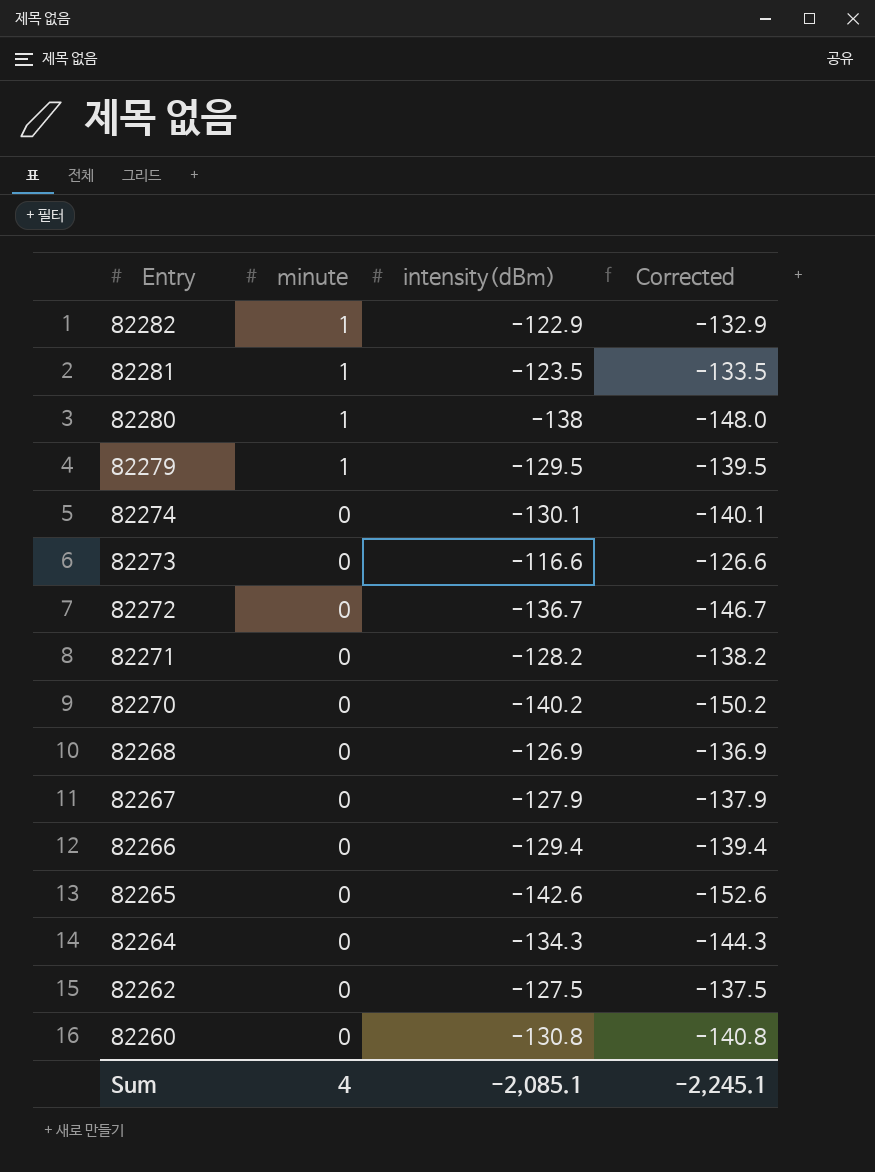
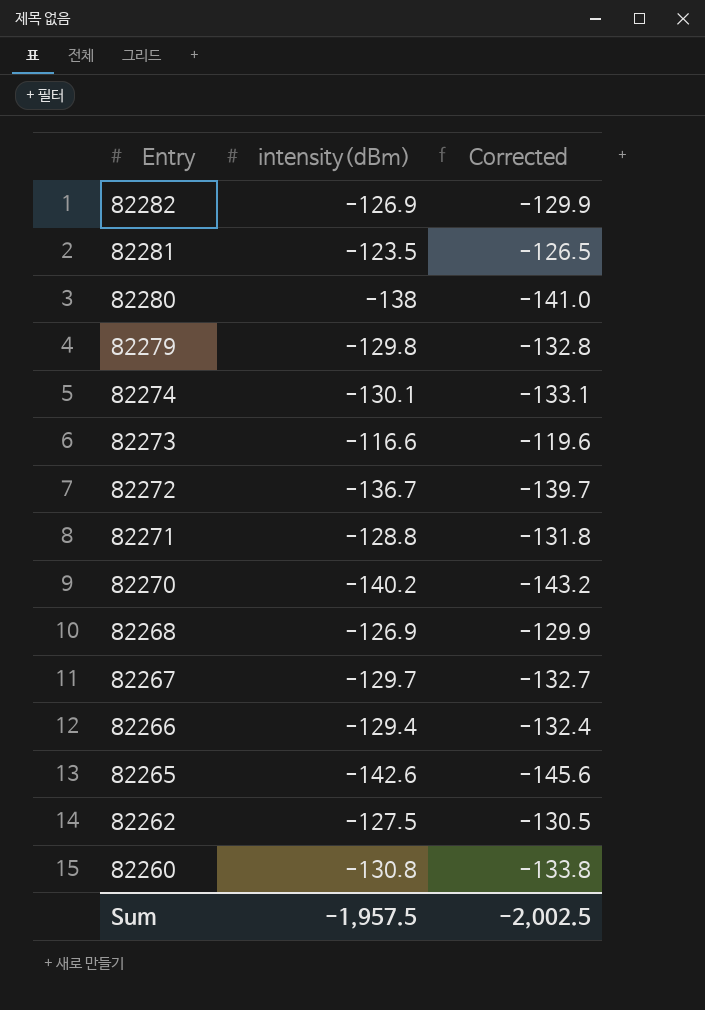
column minute | position: 2 -> none
column Corrected | formula: [intensity(dBm)] - 10 -> [intensity(dBm)] - 3
row 82264: 0 | -134.3 | -144.3 -> none
82282 | intensity(dBm): -122.9 -> -126.9
82279 | intensity(dBm): -129.5 -> -129.8
82271 | intensity(dBm): -128.2 -> -128.8
82267 | intensity(dBm): -127.9 -> -129.7
Sum | intensity(dBm): -2,085.1 -> -1,957.5
Sum | Corrected: -2,245.1 -> -2,002.5

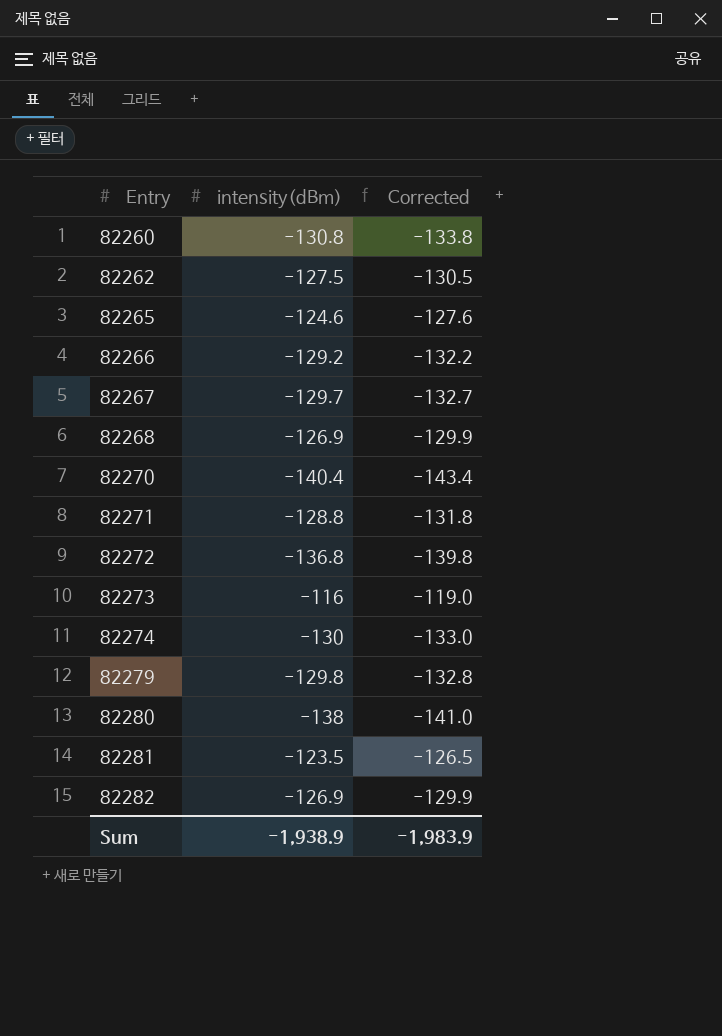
row order: Entry descending -> Entry ascending
82265 | intensity(dBm): -142.6 -> -124.6
82265 | Corrected: -145.6 -> -127.6
82266 | intensity(dBm): -129.4 -> -129.2
82266 | Corrected: -132.4 -> -132.2
82270 | intensity(dBm): -140.2 -> -140.4
82270 | Corrected: -143.2 -> -143.4
82272 | intensity(dBm): -136.7 -> -136.8
82272 | Corrected: -139.7 -> -139.8
82273 | intensity(dBm): -116.6 -> -116
82273 | Corrected: -119.6 -> -119.0
82274 | intensity(dBm): -130.1 -> -130
82274 | Corrected: -133.1 -> -133.0
Sum | intensity(dBm): -1,957.5 -> -1,938.9
Sum | Corrected: -2,002.5 -> -1,983.9

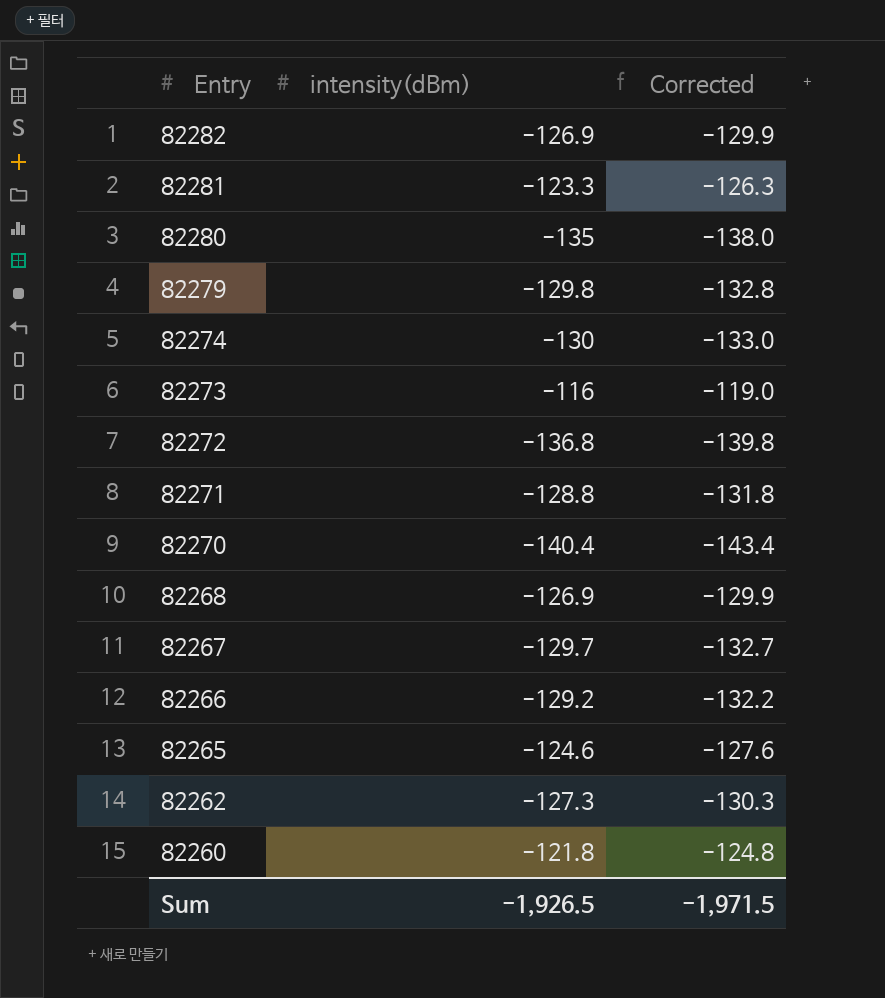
row order: Entry ascending -> Entry descending
82281 | intensity(dBm): -123.5 -> -123.3
82281 | Corrected: -126.5 -> -126.3
82280 | intensity(dBm): -138 -> -135
82280 | Corrected: -141.0 -> -138.0
82262 | intensity(dBm): -127.5 -> -127.3
82262 | Corrected: -130.5 -> -130.3
82260 | intensity(dBm): -130.8 -> -121.8
82260 | Corrected: -133.8 -> -124.8
Sum | intensity(dBm): -1,938.9 -> -1,926.5
Sum | Corrected: -1,983.9 -> -1,971.5

